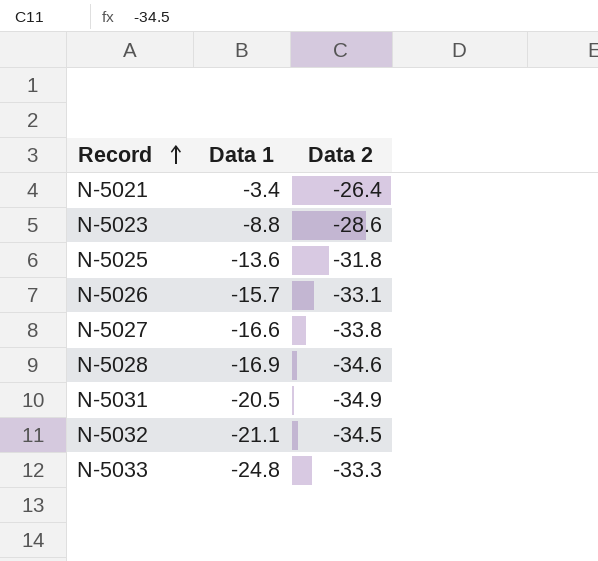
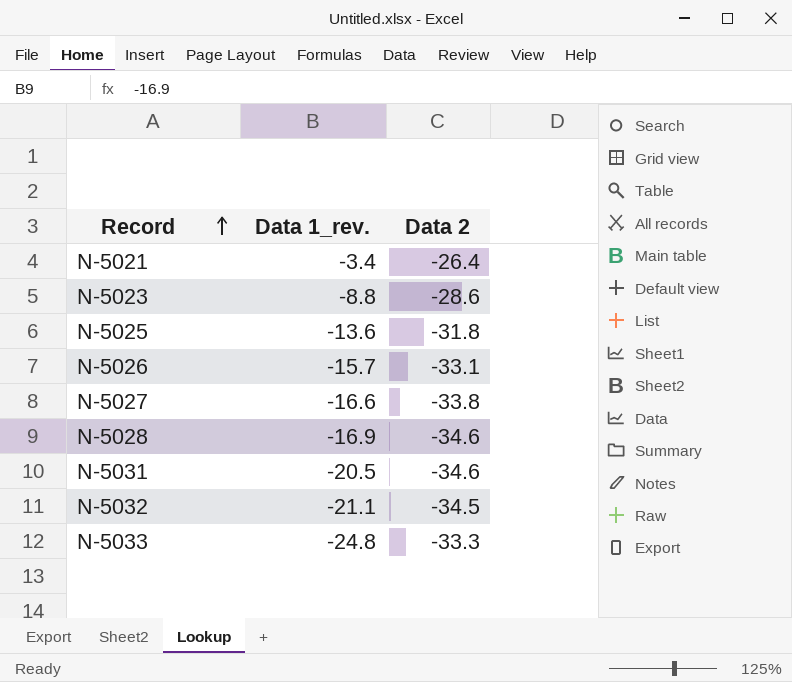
column name: Data 1 -> Data 1_rev.
N-5031 | Data 2: -34.9 -> -34.6

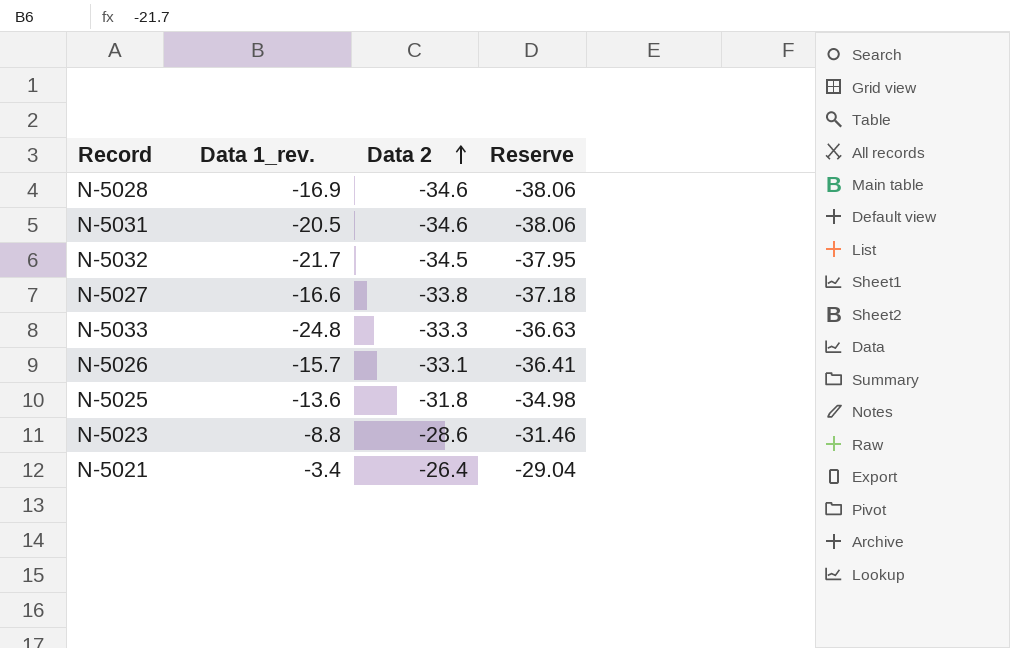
row order: Record ascending -> Data 2 ascending
column Reserve | formula: none -> [Data 2] * 1.1
N-5032 | Data 1_rev.: -21.1 -> -21.7

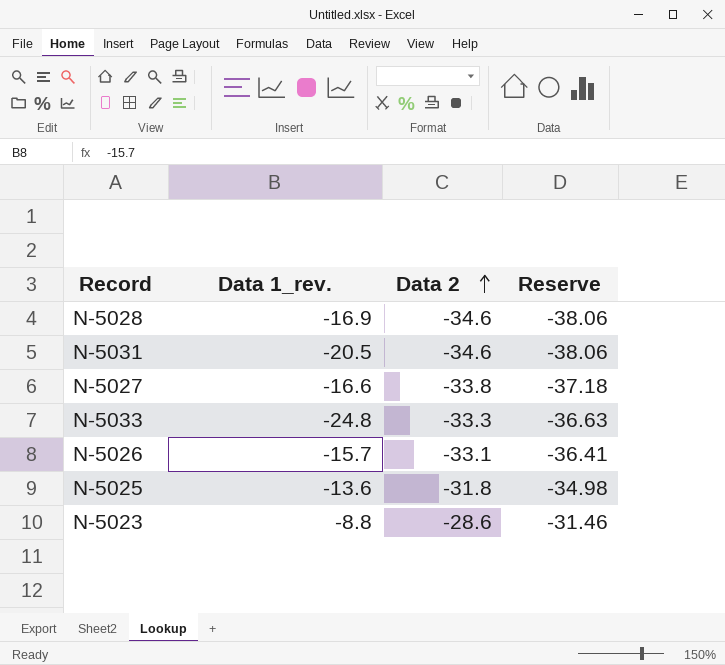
row N-5032: -21.7 | -34.5 | -37.95 -> none
row N-5021: -3.4 | -26.4 | -29.04 -> none

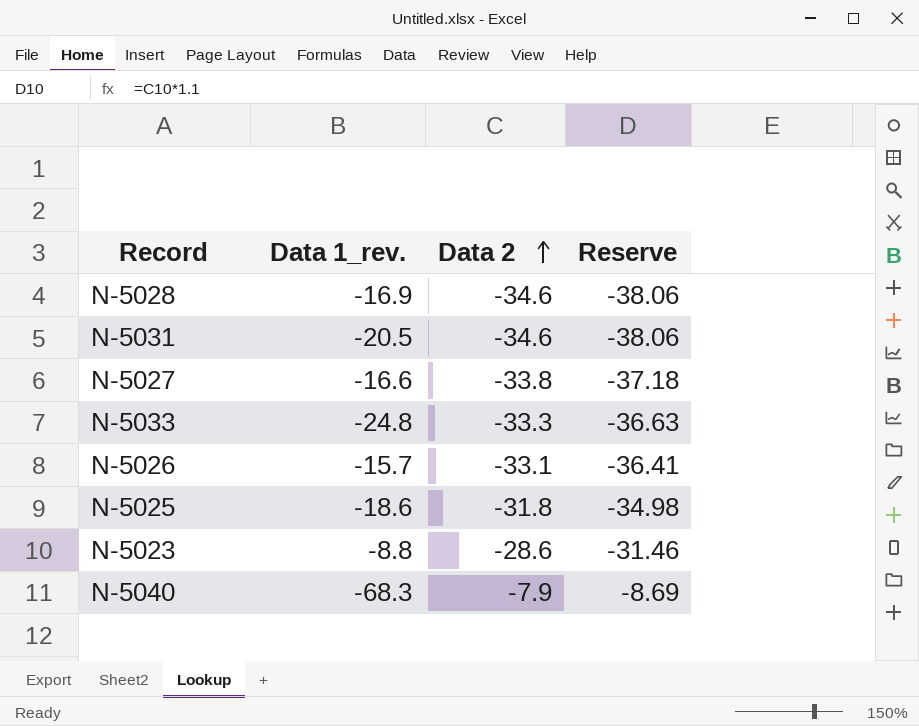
N-5025 | Data 1_rev.: -13.6 -> -18.6
row N-5040: none -> -68.3 | -7.9 | -8.69

